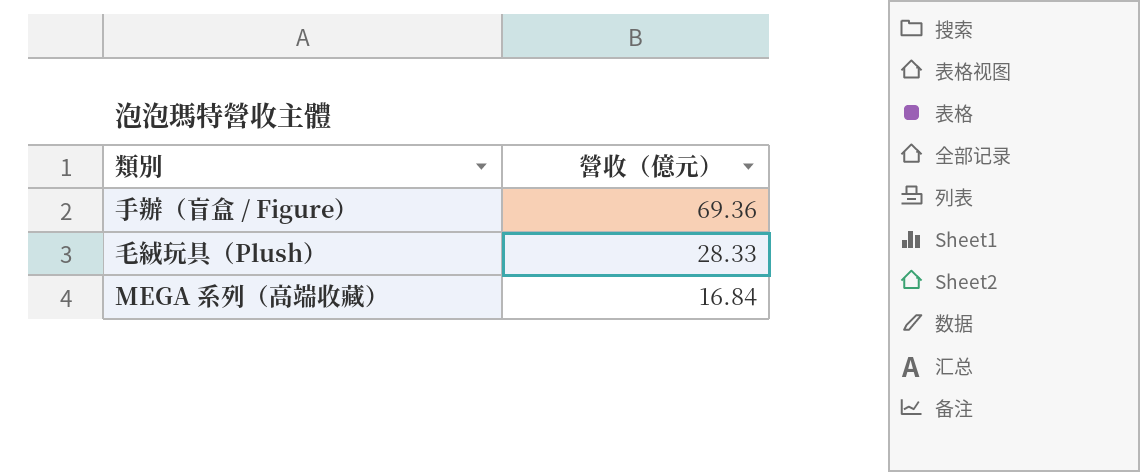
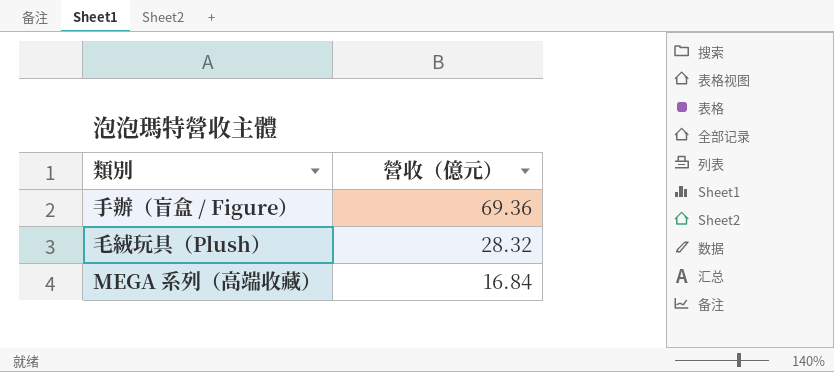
毛絨玩具（Plush） | 營收（億元）: 28.33 -> 28.32

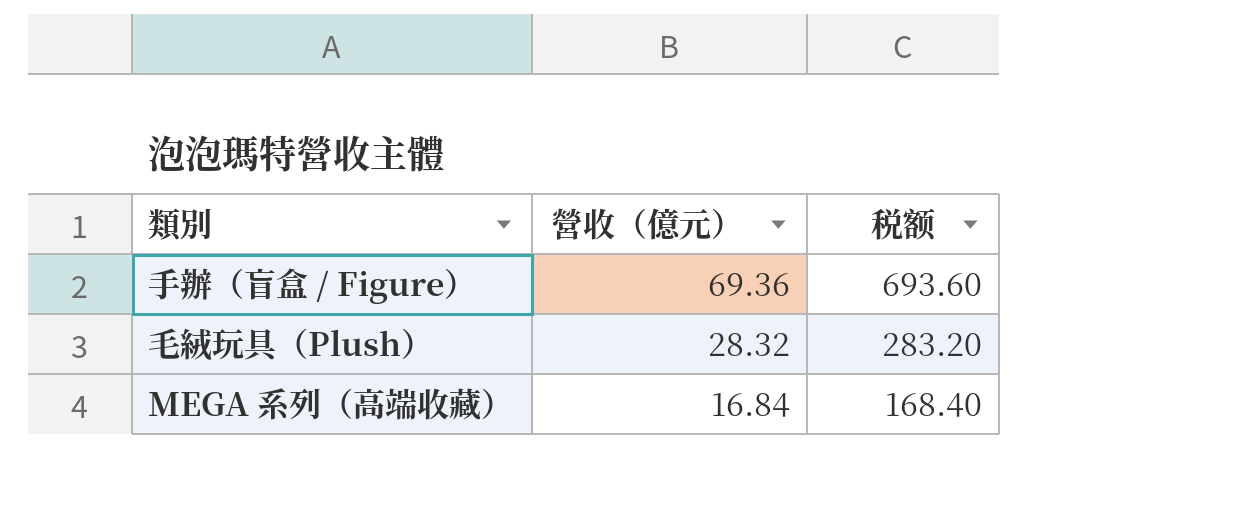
column 税额 | formula: none -> [營收（億元）] * 10

